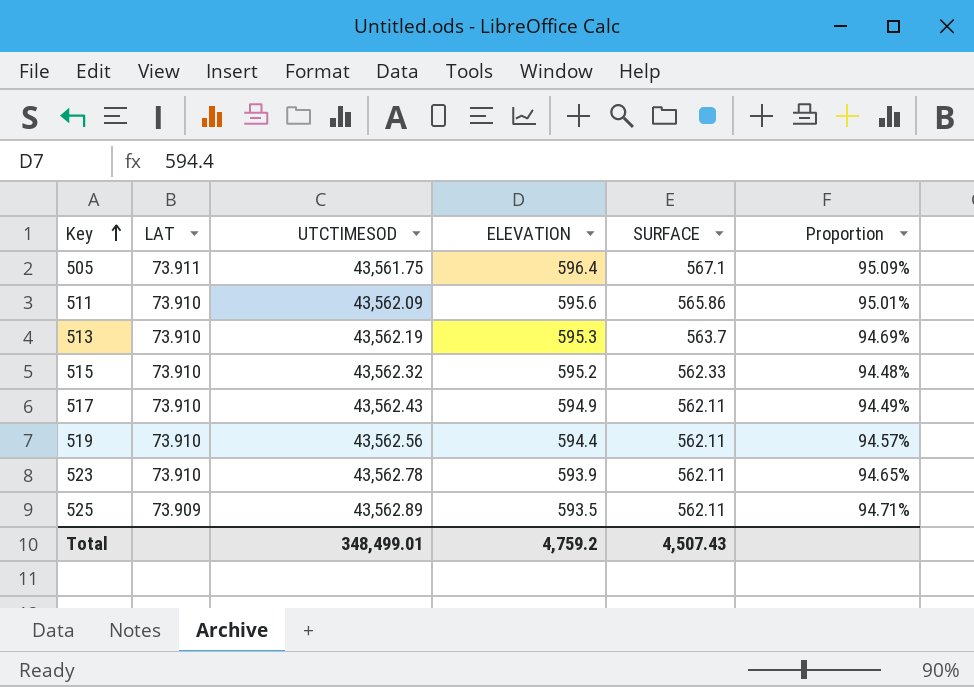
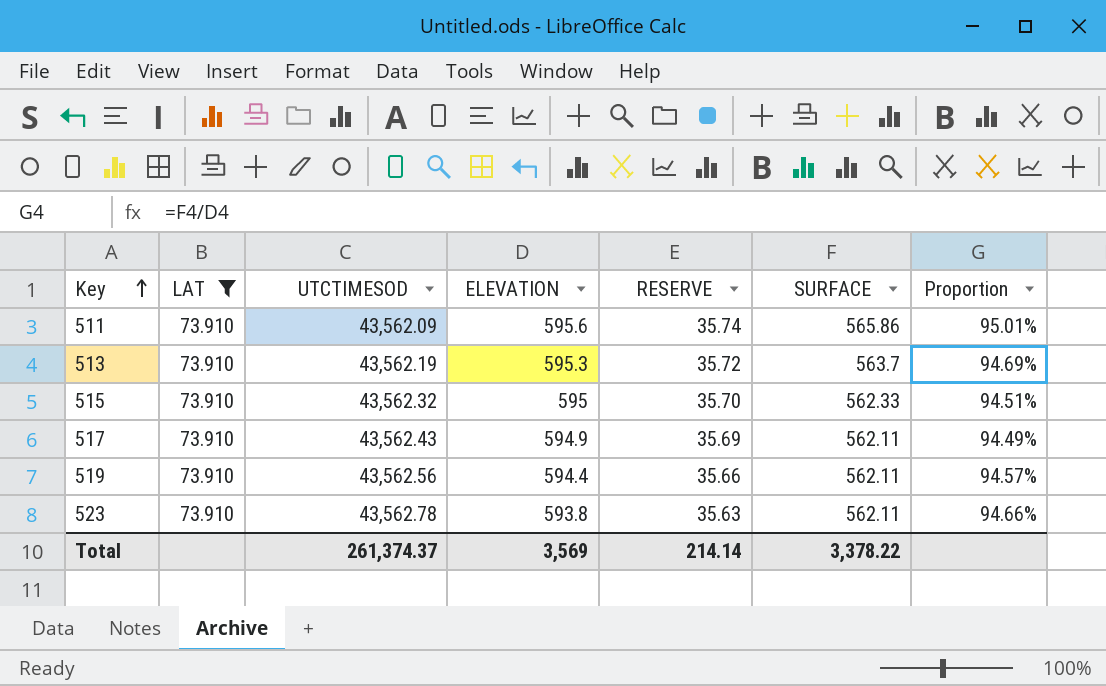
filter: none -> LAT = 73.910
column RESERVE | formula: none -> [ELEVATION] * 0.06
515 | ELEVATION: 595.2 -> 595
515 | Proportion: 94.48% -> 94.51%
523 | ELEVATION: 593.9 -> 593.8
523 | Proportion: 94.65% -> 94.66%
Total | UTCTIMESOD: 348,499.01 -> 261,374.37
Total | ELEVATION: 4,759.2 -> 3,569
Total | SURFACE: 4,507.43 -> 3,378.22

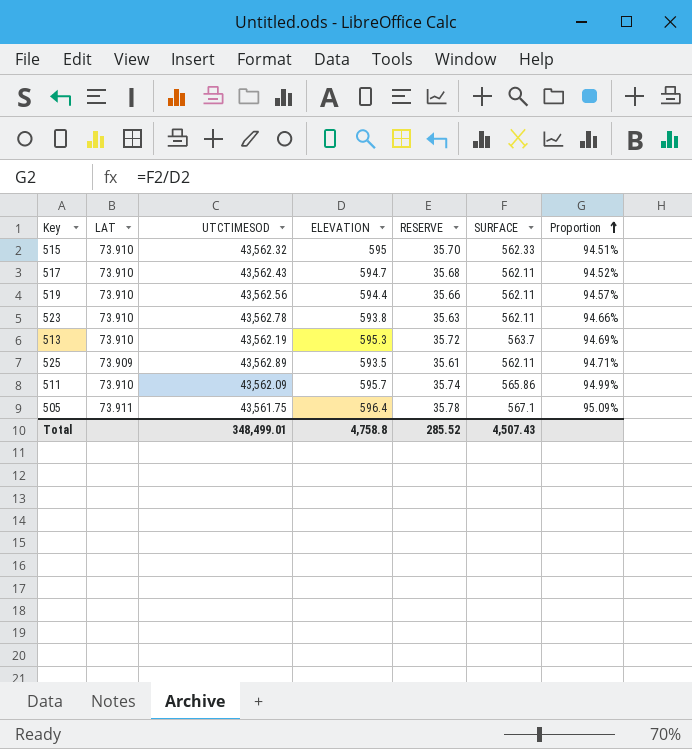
filter: LAT = 73.910 -> none
row order: Key ascending -> Proportion ascending
517 | ELEVATION: 594.9 -> 594.7
517 | RESERVE: 35.69 -> 35.68
517 | Proportion: 94.49% -> 94.52%
511 | ELEVATION: 595.6 -> 595.7
511 | Proportion: 95.01% -> 94.99%
Total | UTCTIMESOD: 261,374.37 -> 348,499.01
Total | ELEVATION: 3,569 -> 4,758.8
Total | RESERVE: 214.14 -> 285.52
Total | SURFACE: 3,378.22 -> 4,507.43

